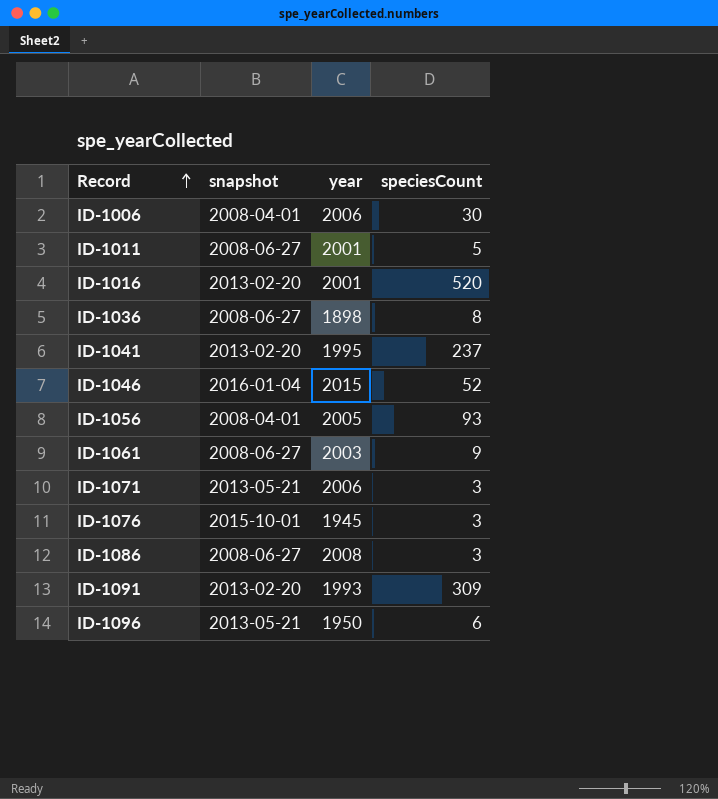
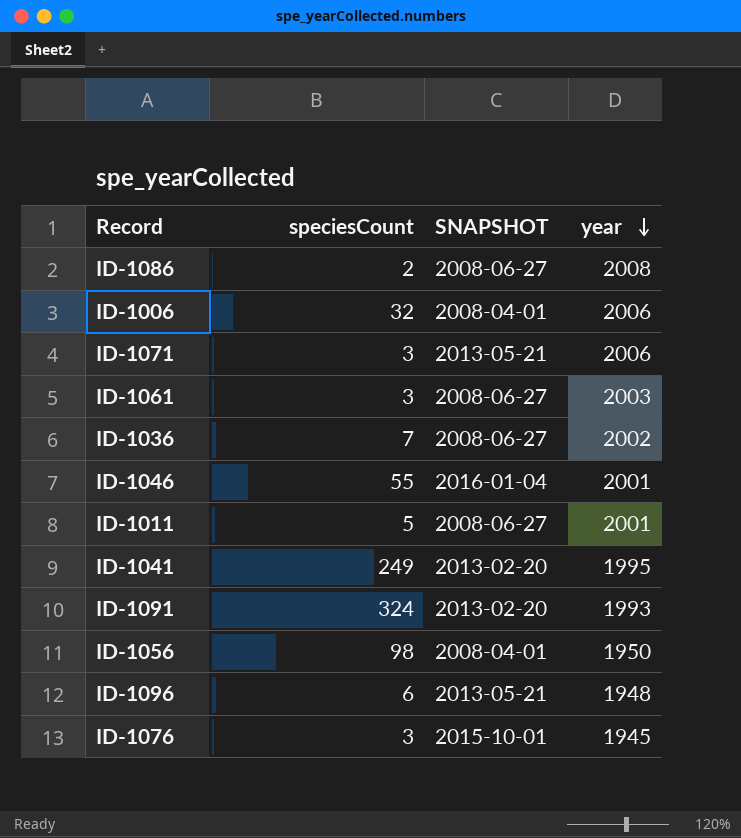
row order: Record ascending -> year descending
column speciesCount | position: 4 -> 2
column name: snapshot -> SNAPSHOT
row ID-1016: 2013-02-20 | 2001 | 520 -> none
ID-1086 | speciesCount: 3 -> 2
ID-1006 | speciesCount: 30 -> 32
ID-1061 | speciesCount: 9 -> 3
ID-1036 | speciesCount: 8 -> 7
ID-1036 | year: 1898 -> 2002
ID-1046 | speciesCount: 52 -> 55
ID-1046 | year: 2015 -> 2001
ID-1041 | speciesCount: 237 -> 249
ID-1091 | speciesCount: 309 -> 324
ID-1056 | speciesCount: 93 -> 98
ID-1056 | year: 2005 -> 1950
ID-1096 | year: 1950 -> 1948

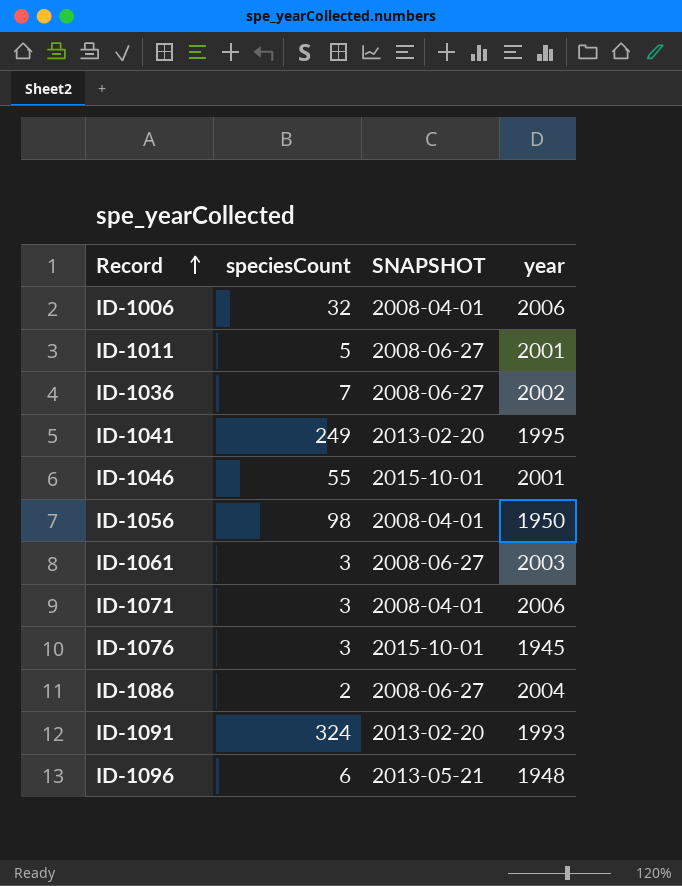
row order: year descending -> Record ascending
ID-1046 | SNAPSHOT: 2016-01-04 -> 2015-10-01
ID-1071 | SNAPSHOT: 2013-05-21 -> 2008-04-01
ID-1086 | year: 2008 -> 2004

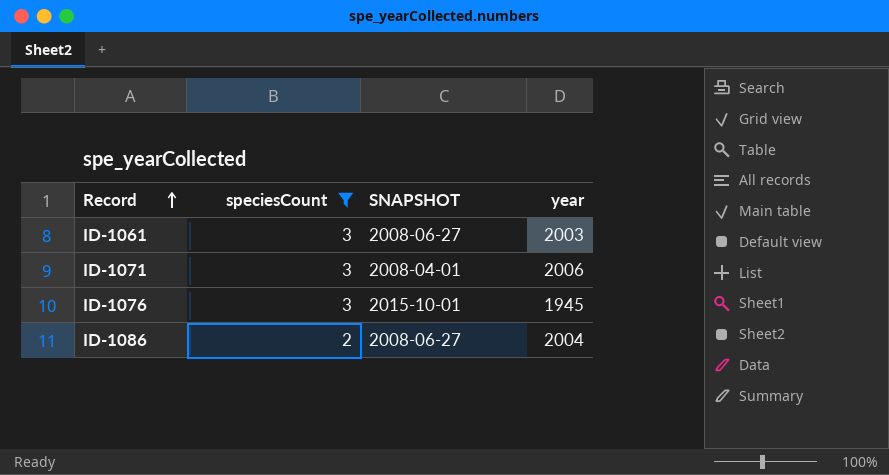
filter: none -> speciesCount <= 3

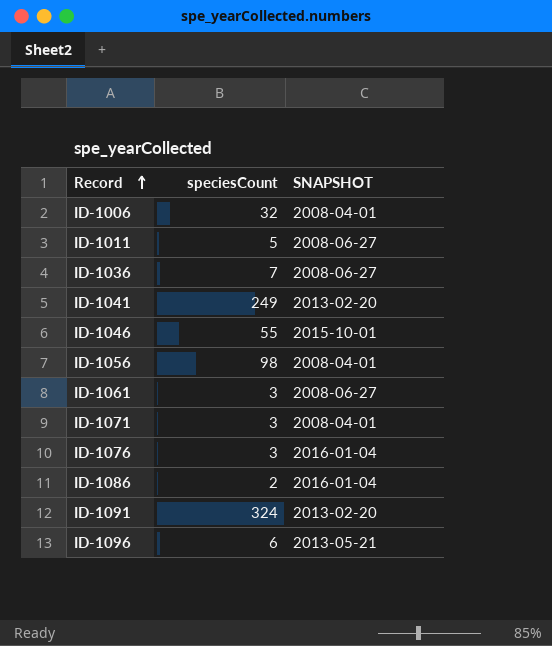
filter: speciesCount <= 3 -> none
column year | position: 4 -> none
ID-1076 | SNAPSHOT: 2015-10-01 -> 2016-01-04
ID-1086 | SNAPSHOT: 2008-06-27 -> 2016-01-04

